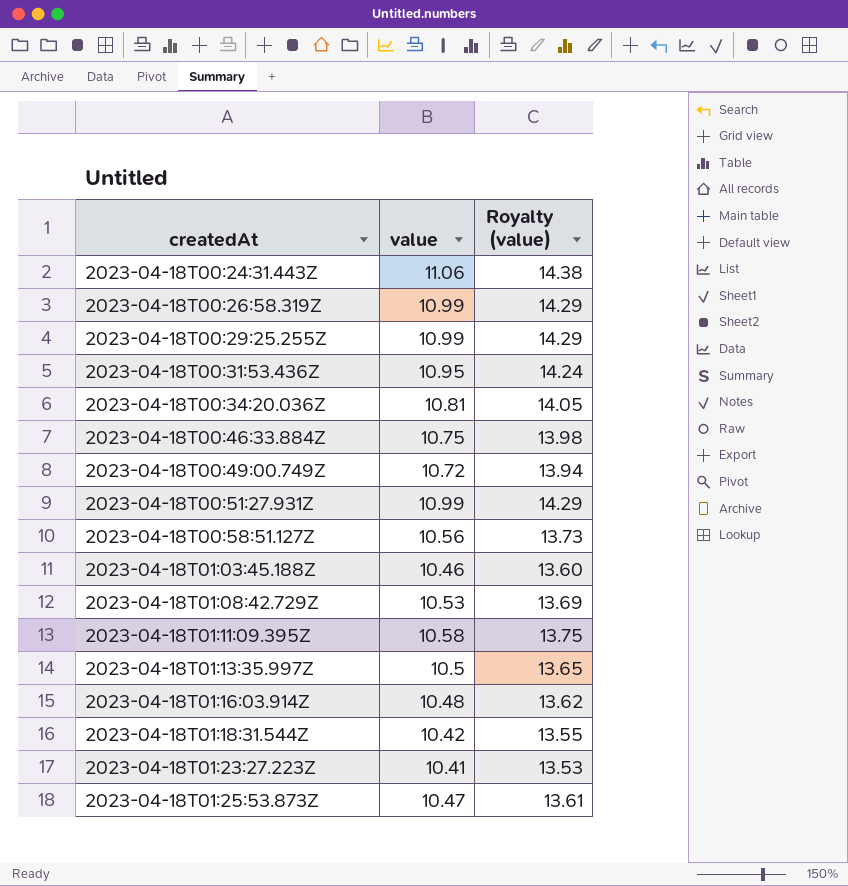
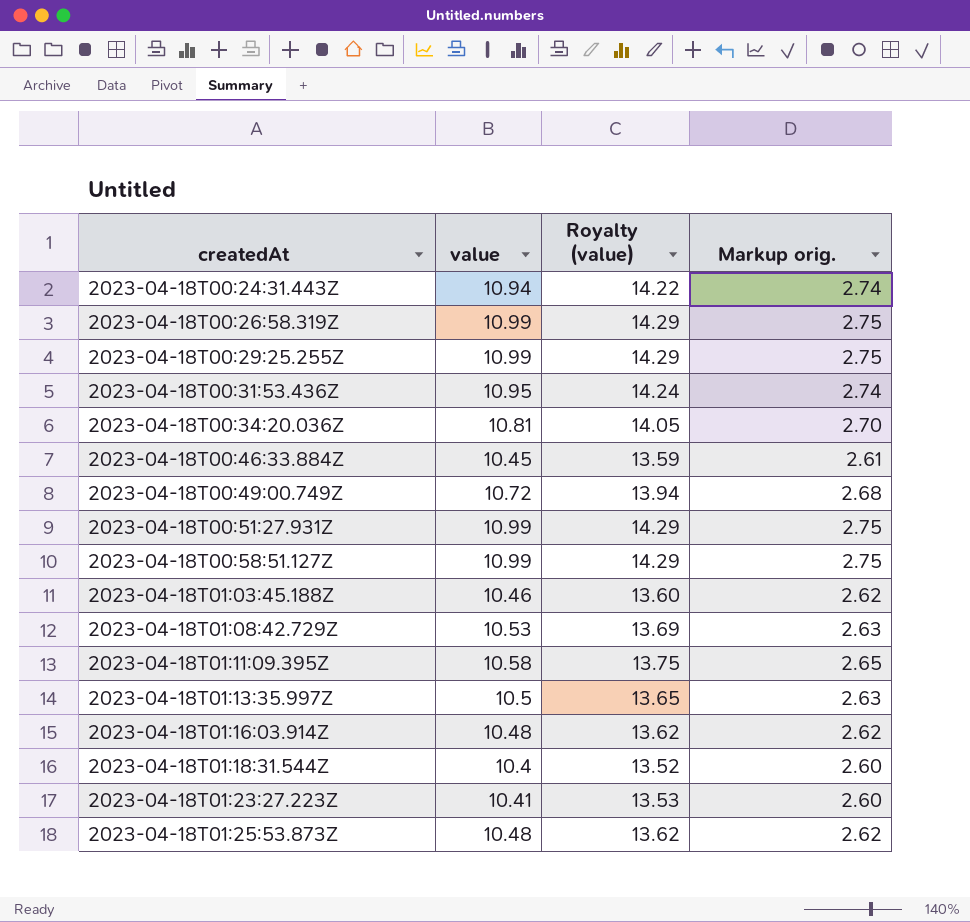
column Markup orig. | formula: none -> [value] * 0.25
2023-04-18T00:24:31.443Z | value: 11.06 -> 10.94
2023-04-18T00:24:31.443Z | Royalty (value): 14.38 -> 14.22
2023-04-18T00:46:33.884Z | value: 10.75 -> 10.45
2023-04-18T00:46:33.884Z | Royalty (value): 13.98 -> 13.59
2023-04-18T00:58:51.127Z | value: 10.56 -> 10.99
2023-04-18T00:58:51.127Z | Royalty (value): 13.73 -> 14.29
2023-04-18T01:18:31.544Z | value: 10.42 -> 10.4
2023-04-18T01:18:31.544Z | Royalty (value): 13.55 -> 13.52
2023-04-18T01:25:53.873Z | value: 10.47 -> 10.48
2023-04-18T01:25:53.873Z | Royalty (value): 13.61 -> 13.62

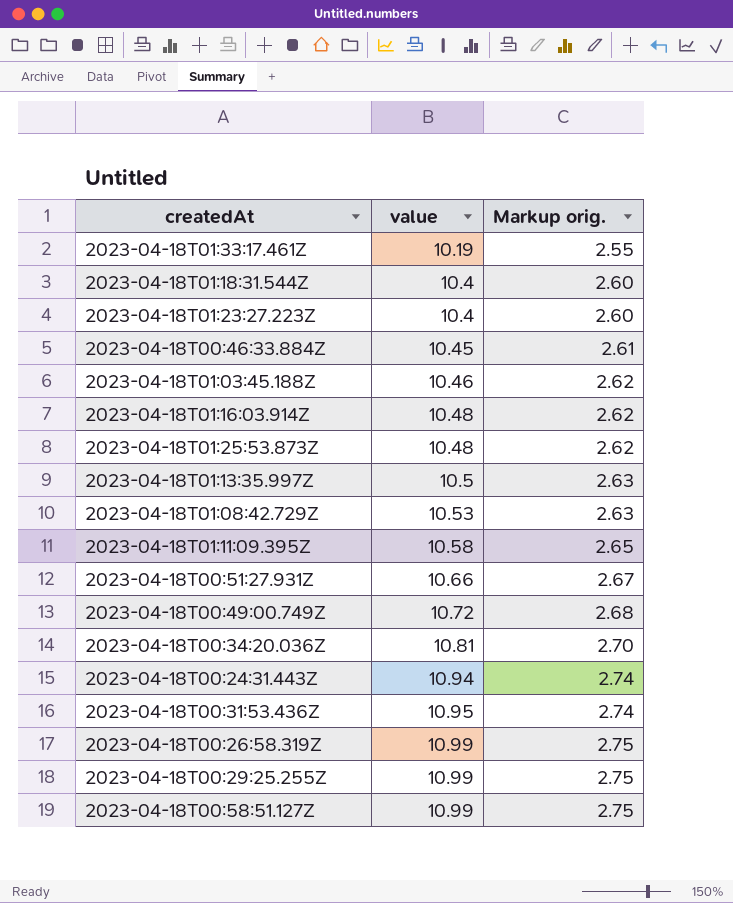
row order: createdAt ascending -> value ascending
column Royalty (value) | formula: [value] * 1.3 -> none
row 2023-04-18T01:33:17.461Z: none -> 10.19 | 2.55
2023-04-18T01:23:27.223Z | value: 10.41 -> 10.4
2023-04-18T00:51:27.931Z | value: 10.99 -> 10.66
2023-04-18T00:51:27.931Z | Markup orig.: 2.75 -> 2.67

